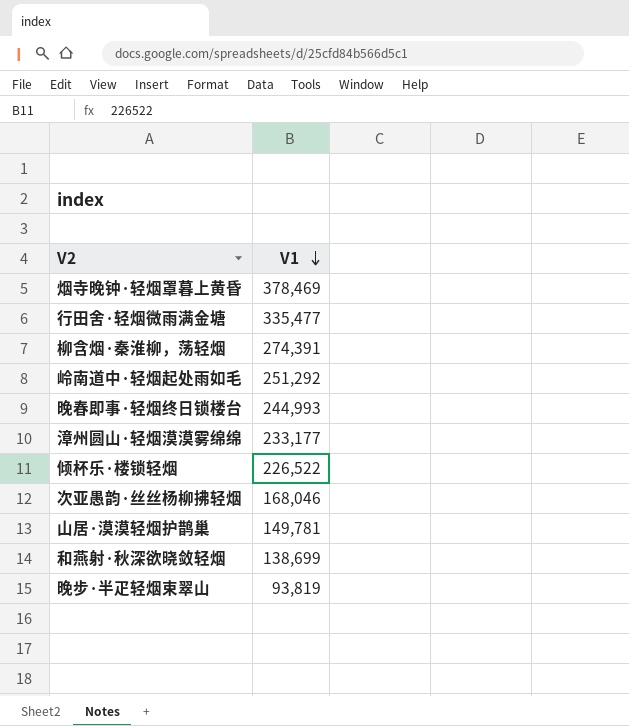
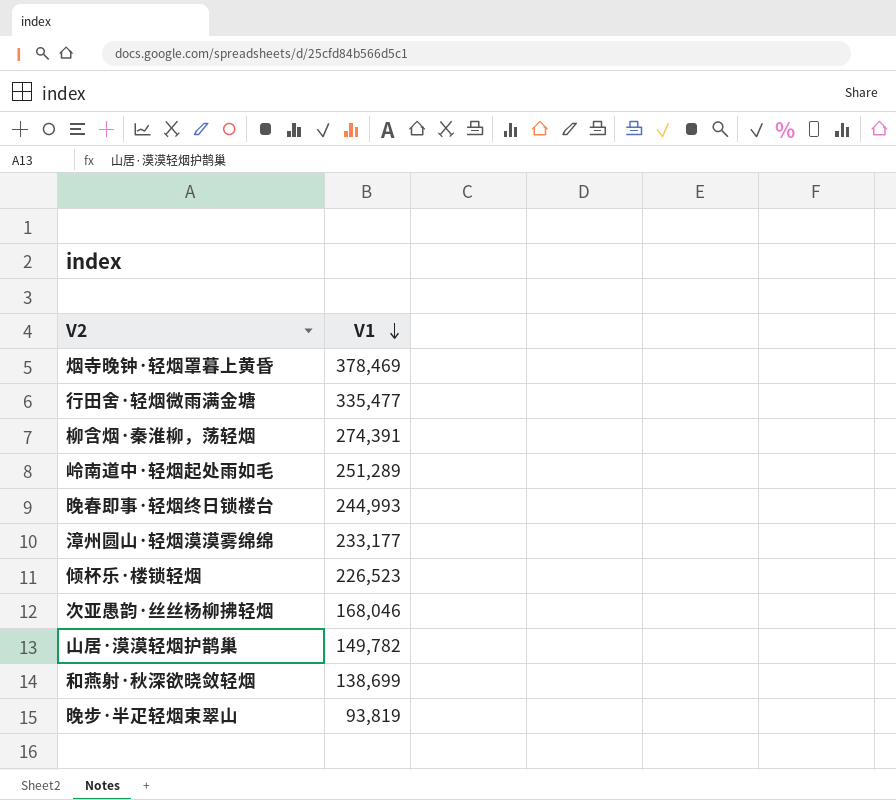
岭南道中·轻烟起处雨如毛 | V1: 251,292 -> 251,289
倾杯乐·楼锁轻烟 | V1: 226,522 -> 226,523
山居·漠漠轻烟护鹊巢 | V1: 149,781 -> 149,782

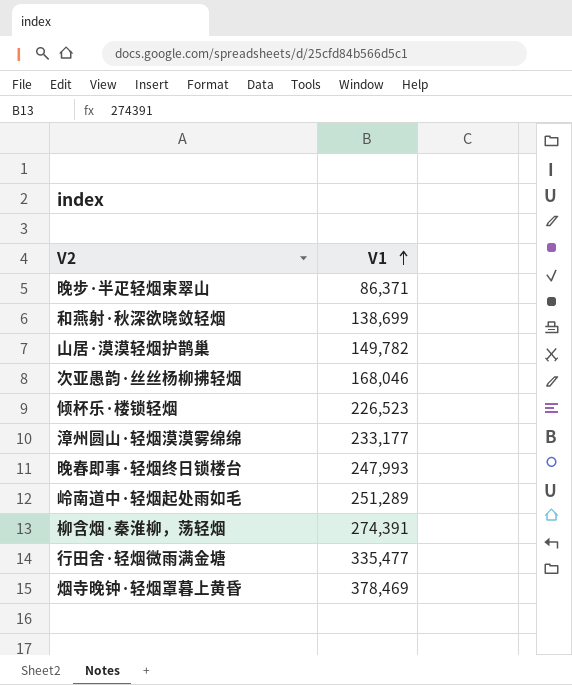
row order: V1 descending -> V1 ascending
晚步·半疋轻烟束翠山 | V1: 93,819 -> 86,371
晚春即事·轻烟终日锁楼台 | V1: 244,993 -> 247,993

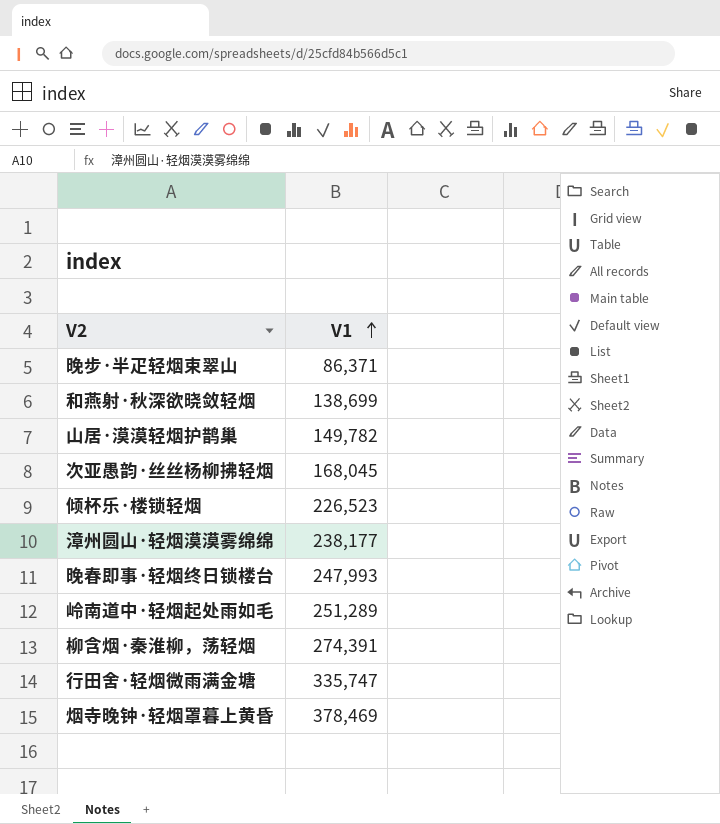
次亚愚韵·丝丝杨柳拂轻烟 | V1: 168,046 -> 168,045
漳州圆山·轻烟漠漠雾绵绵 | V1: 233,177 -> 238,177
行田舍·轻烟微雨满金塘 | V1: 335,477 -> 335,747

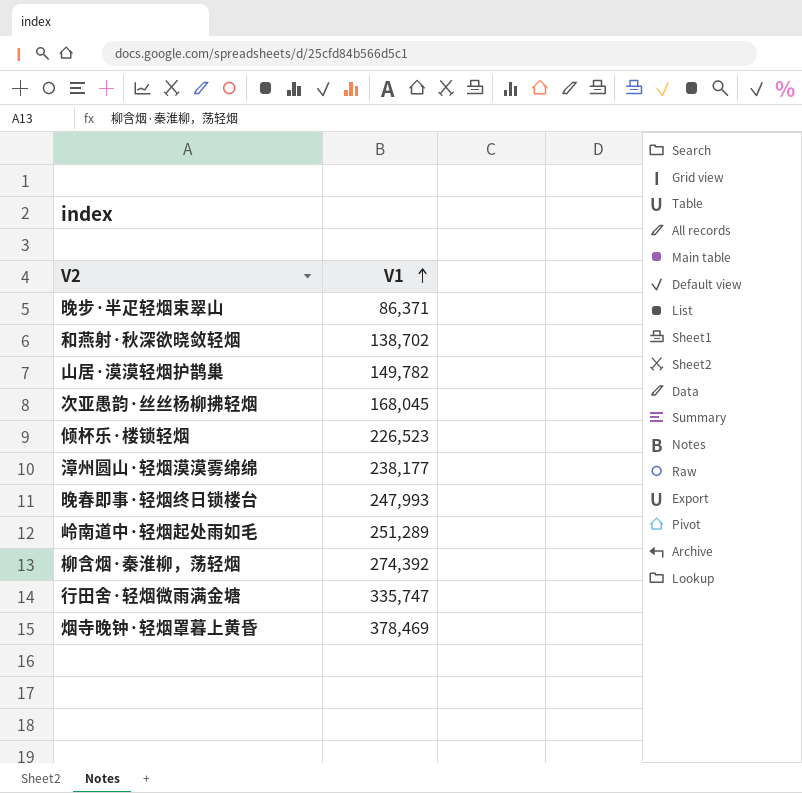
和燕射·秋深欲晓敛轻烟 | V1: 138,699 -> 138,702
柳含烟·秦淮柳，荡轻烟 | V1: 274,391 -> 274,392

